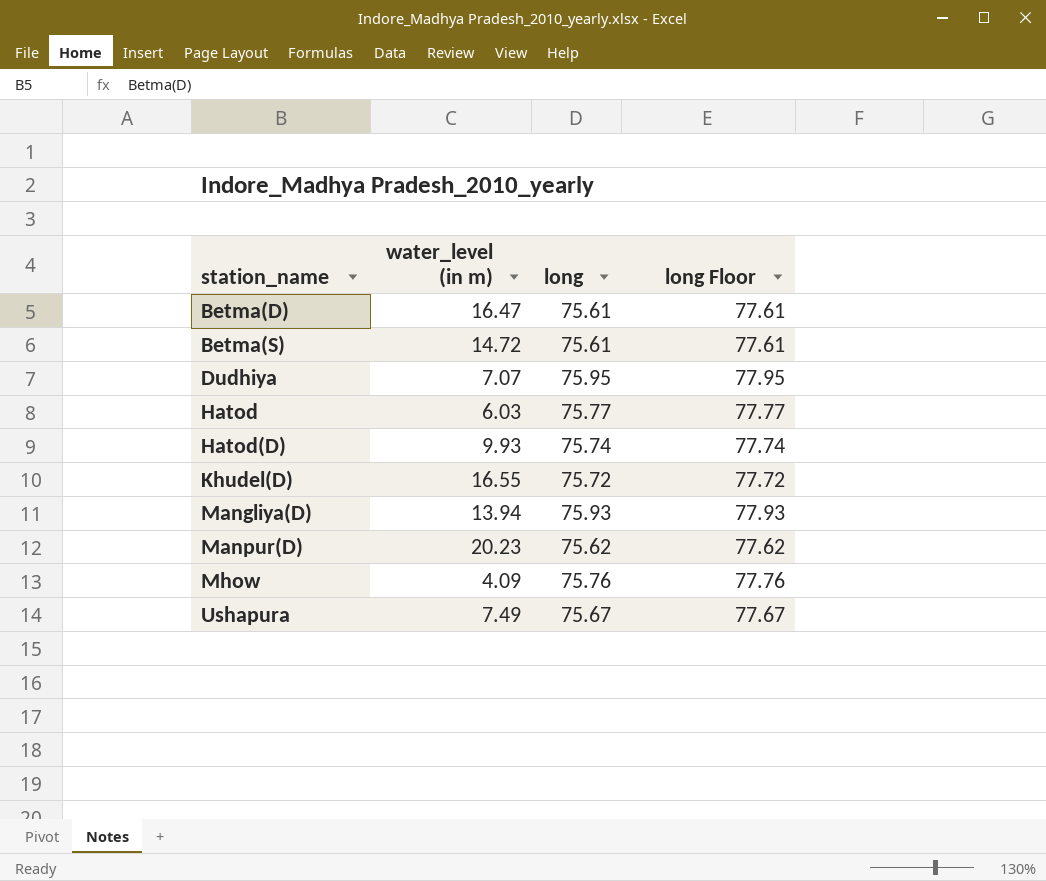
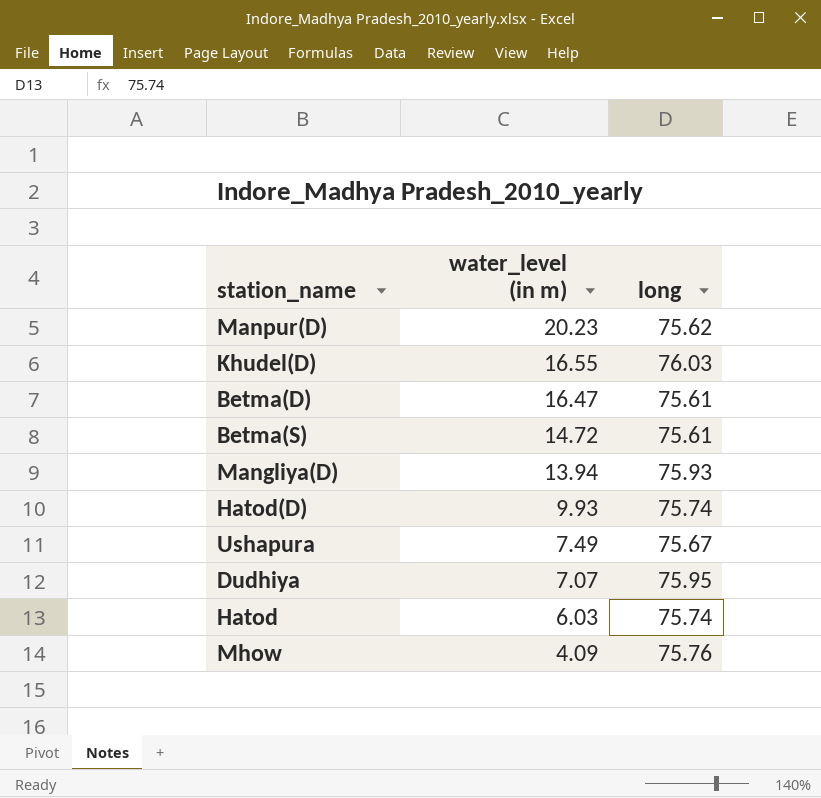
row order: station_name ascending -> water_level (in m) descending
column long Floor | formula: [long] + 2 -> none
Khudel(D) | long: 75.72 -> 76.03
Hatod | long: 75.77 -> 75.74

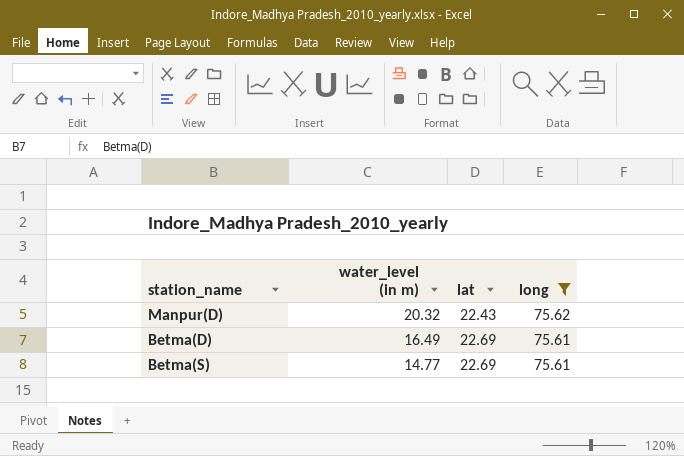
filter: none -> long <= 75.62
column lat | position: none -> 3
Manpur(D) | water_level (in m): 20.23 -> 20.32
Betma(D) | water_level (in m): 16.47 -> 16.49
Betma(S) | water_level (in m): 14.72 -> 14.77

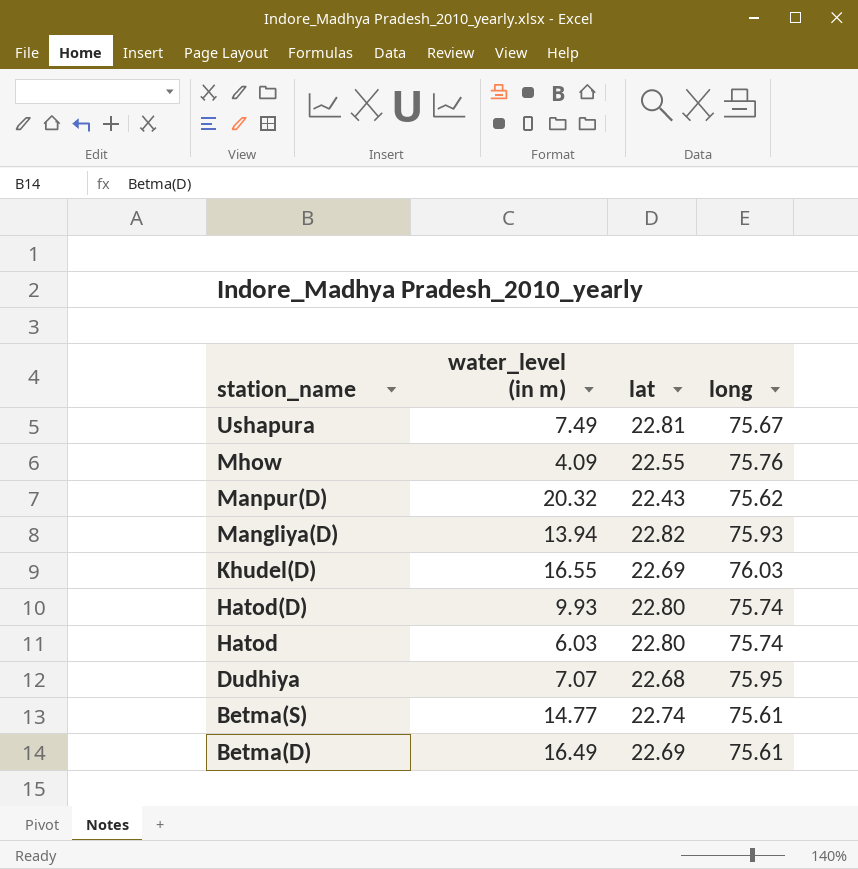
filter: long <= 75.62 -> none
row order: water_level (in m) descending -> station_name descending
Betma(S) | lat: 22.69 -> 22.74

